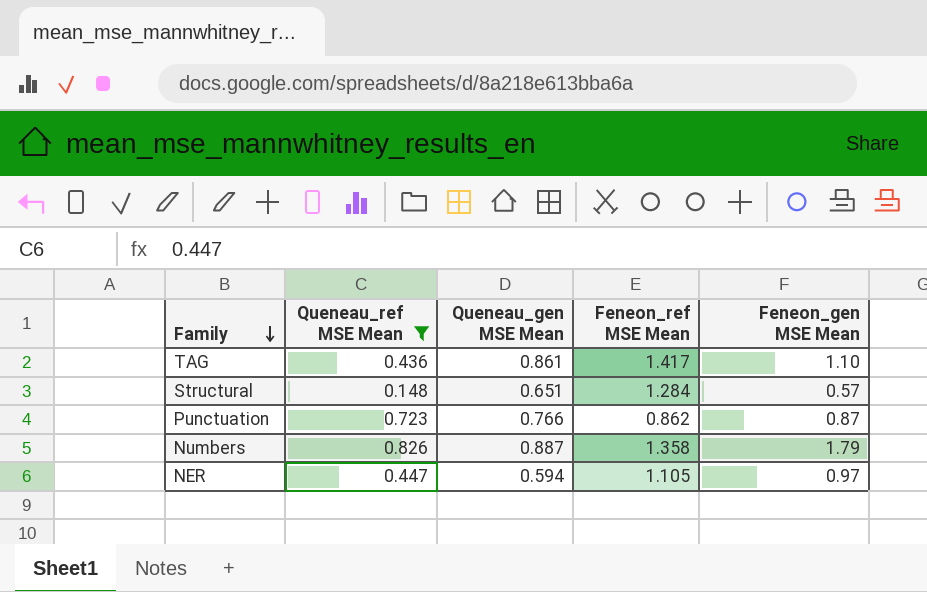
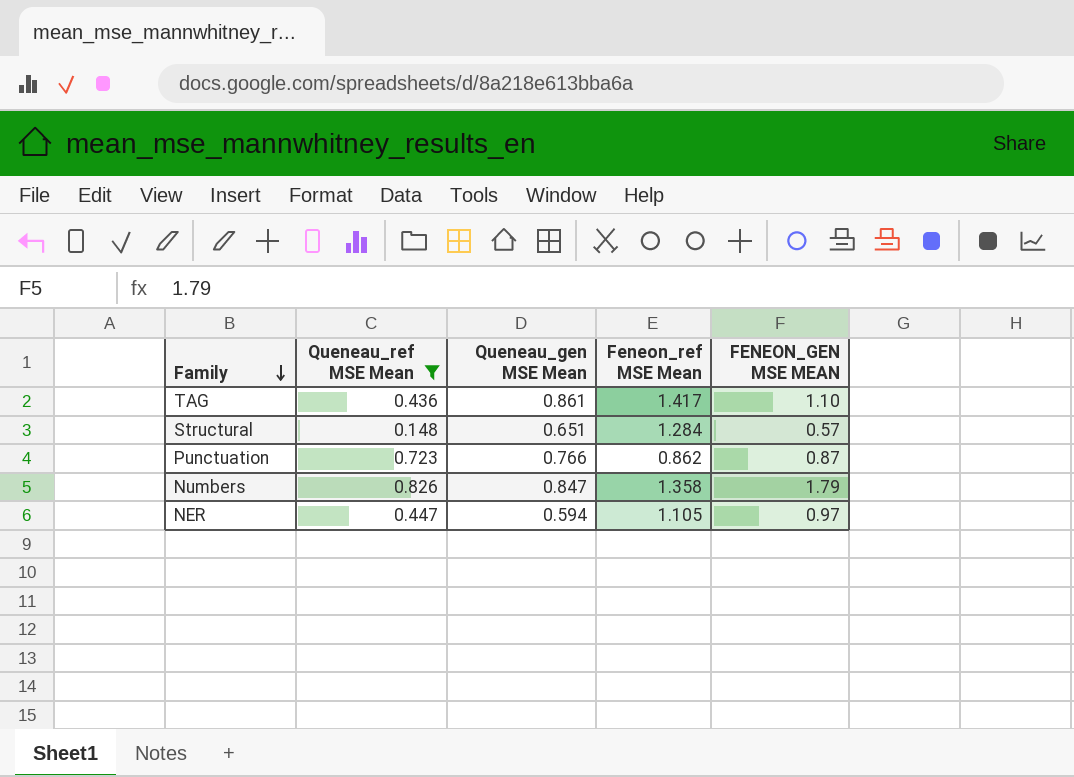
column name: Feneon_gen MSE Mean -> FENEON_GEN MSE MEAN
Numbers | Queneau_gen MSE Mean: 0.887 -> 0.847

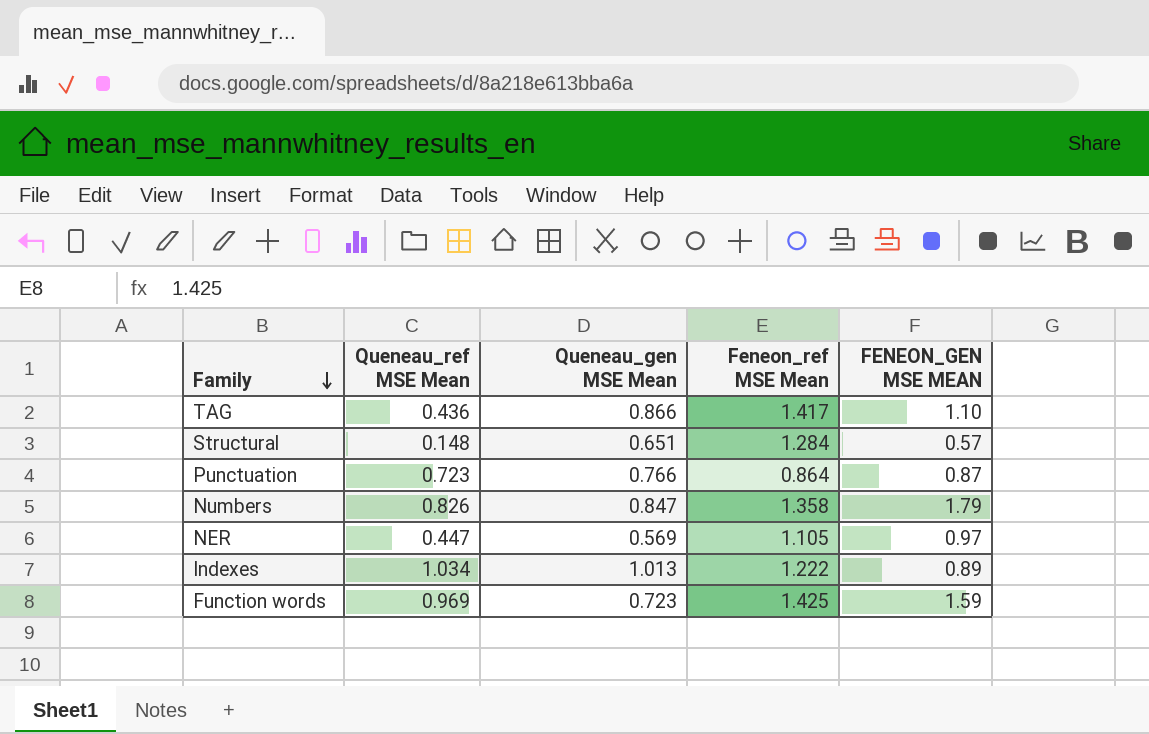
filter: Queneau_ref MSE Mean <= 0.826 -> none
TAG | Queneau_gen MSE Mean: 0.861 -> 0.866
Punctuation | Feneon_ref MSE Mean: 0.862 -> 0.864
NER | Queneau_gen MSE Mean: 0.594 -> 0.569

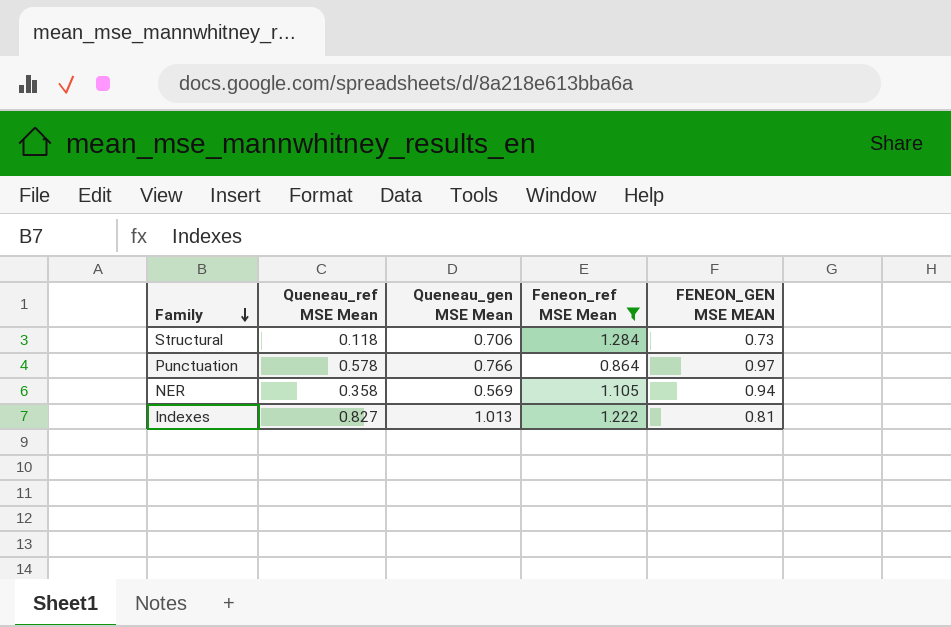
filter: none -> Feneon_ref MSE Mean <= 1.284
Structural | Queneau_ref MSE Mean: 0.148 -> 0.118
Structural | Queneau_gen MSE Mean: 0.651 -> 0.706
Structural | FENEON_GEN MSE MEAN: 0.57 -> 0.73
Punctuation | Queneau_ref MSE Mean: 0.723 -> 0.578
Punctuation | FENEON_GEN MSE MEAN: 0.87 -> 0.97
NER | Queneau_ref MSE Mean: 0.447 -> 0.358
NER | FENEON_GEN MSE MEAN: 0.97 -> 0.94
Indexes | Queneau_ref MSE Mean: 1.034 -> 0.827
Indexes | FENEON_GEN MSE MEAN: 0.89 -> 0.81

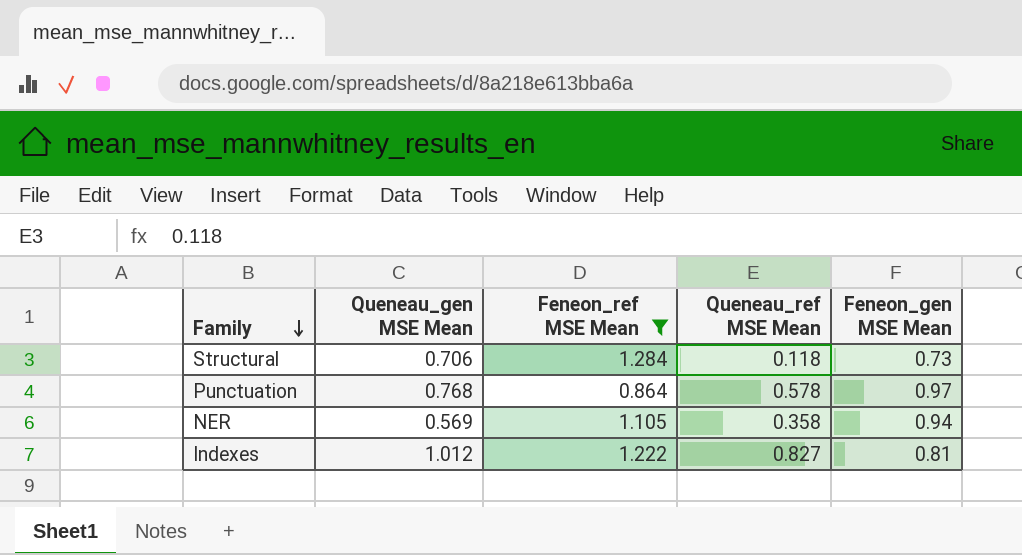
column Queneau_ref MSE Mean | position: 2 -> 4
column name: FENEON_GEN MSE MEAN -> Feneon_gen MSE Mean
Punctuation | Queneau_gen MSE Mean: 0.766 -> 0.768
Indexes | Queneau_gen MSE Mean: 1.013 -> 1.012

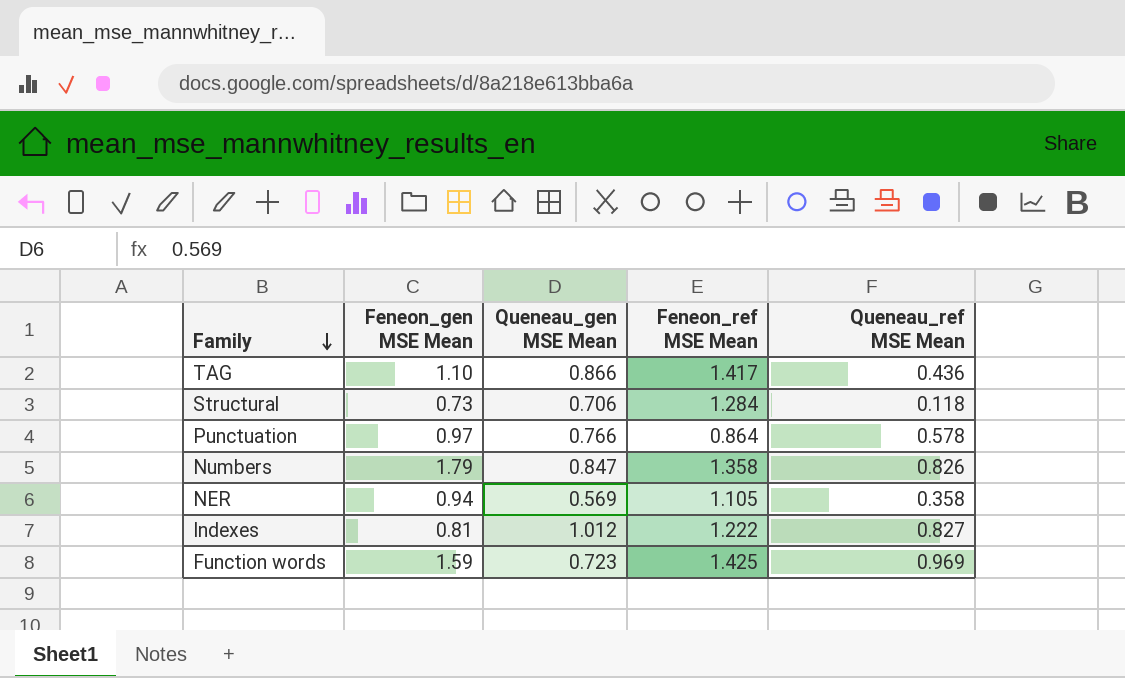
filter: Feneon_ref MSE Mean <= 1.284 -> none
column Feneon_gen MSE Mean | position: 5 -> 2
Punctuation | Queneau_gen MSE Mean: 0.768 -> 0.766

